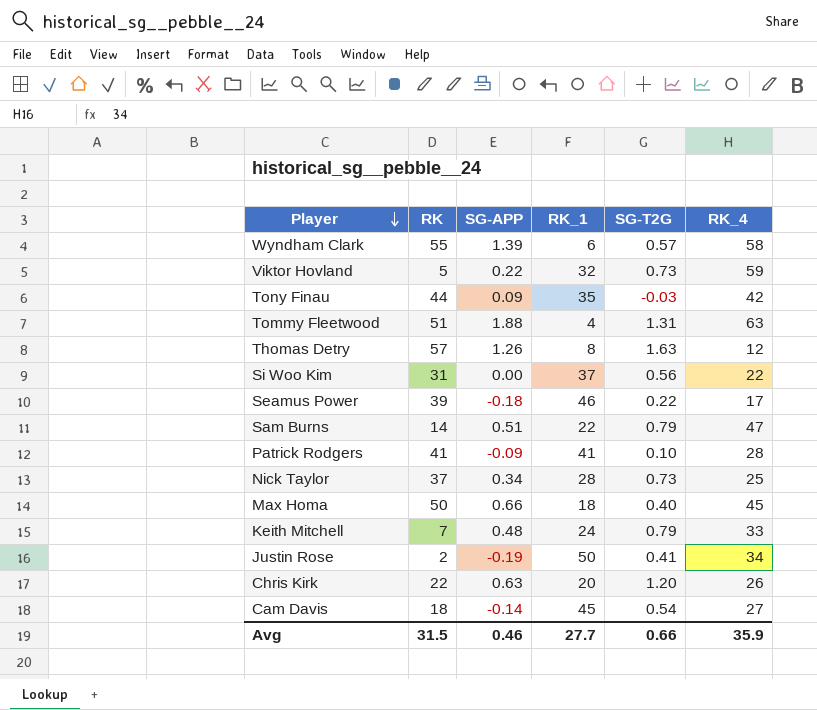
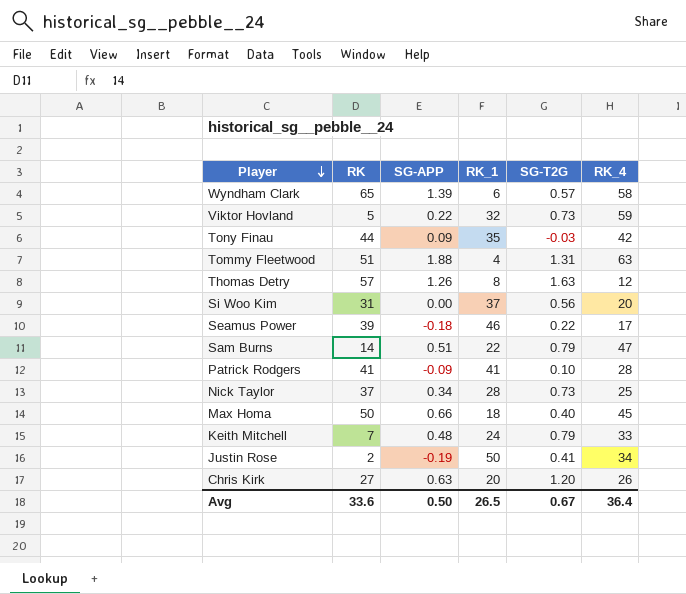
row Cam Davis: 18 | -0.14 | 45 | 0.54 | 27 -> none
Wyndham Clark | RK: 55 -> 65
Si Woo Kim | RK_4: 22 -> 20
Chris Kirk | RK: 22 -> 27
Avg | RK: 31.5 -> 33.6
Avg | SG-APP: 0.46 -> 0.50
Avg | RK_1: 27.7 -> 26.5
Avg | SG-T2G: 0.66 -> 0.67
Avg | RK_4: 35.9 -> 36.4

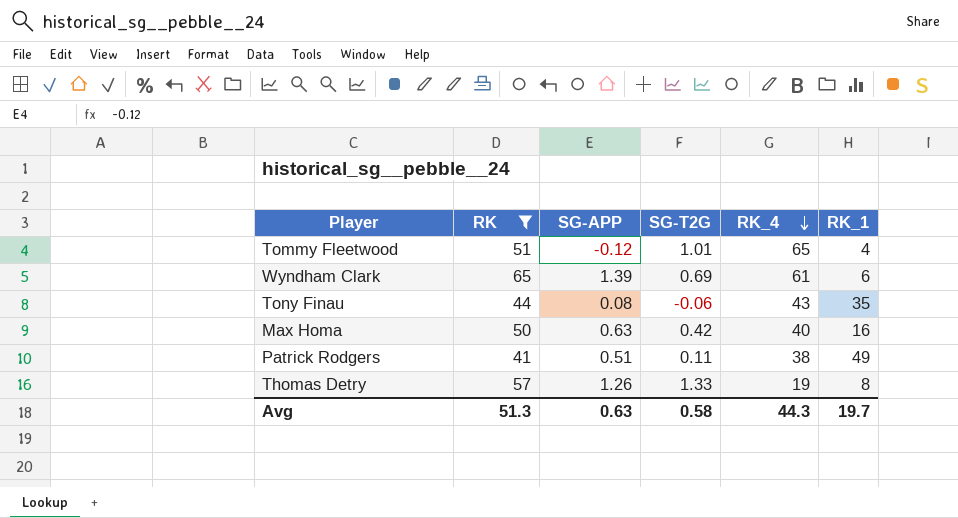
filter: none -> RK >= 41
row order: Player descending -> RK_4 descending
column RK_1 | position: 4 -> 6
Tommy Fleetwood | SG-APP: 1.88 -> -0.12
Tommy Fleetwood | SG-T2G: 1.31 -> 1.01
Tommy Fleetwood | RK_4: 63 -> 65
Wyndham Clark | SG-T2G: 0.57 -> 0.69
Wyndham Clark | RK_4: 58 -> 61
Tony Finau | SG-APP: 0.09 -> 0.08
Tony Finau | SG-T2G: -0.03 -> -0.06
Tony Finau | RK_4: 42 -> 43
Max Homa | SG-APP: 0.66 -> 0.63
Max Homa | SG-T2G: 0.40 -> 0.42
Max Homa | RK_4: 45 -> 40
Max Homa | RK_1: 18 -> 16
Patrick Rodgers | SG-APP: -0.09 -> 0.51
Patrick Rodgers | SG-T2G: 0.10 -> 0.11
Patrick Rodgers | RK_4: 28 -> 38
Patrick Rodgers | RK_1: 41 -> 49
Thomas Detry | SG-T2G: 1.63 -> 1.33
Thomas Detry | RK_4: 12 -> 19
Avg | RK: 33.6 -> 51.3
Avg | SG-APP: 0.50 -> 0.63
Avg | SG-T2G: 0.67 -> 0.58
Avg | RK_4: 36.4 -> 44.3
Avg | RK_1: 26.5 -> 19.7

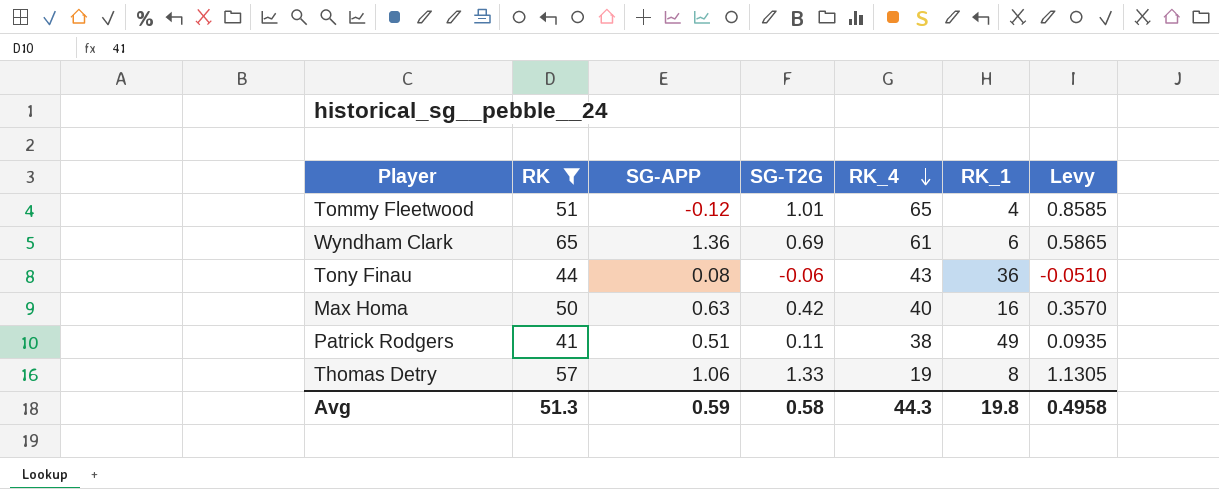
column Levy | formula: none -> [SG-T2G] * 0.85
Wyndham Clark | SG-APP: 1.39 -> 1.36
Tony Finau | RK_1: 35 -> 36
Thomas Detry | SG-APP: 1.26 -> 1.06
Avg | SG-APP: 0.63 -> 0.59
Avg | RK_1: 19.7 -> 19.8

